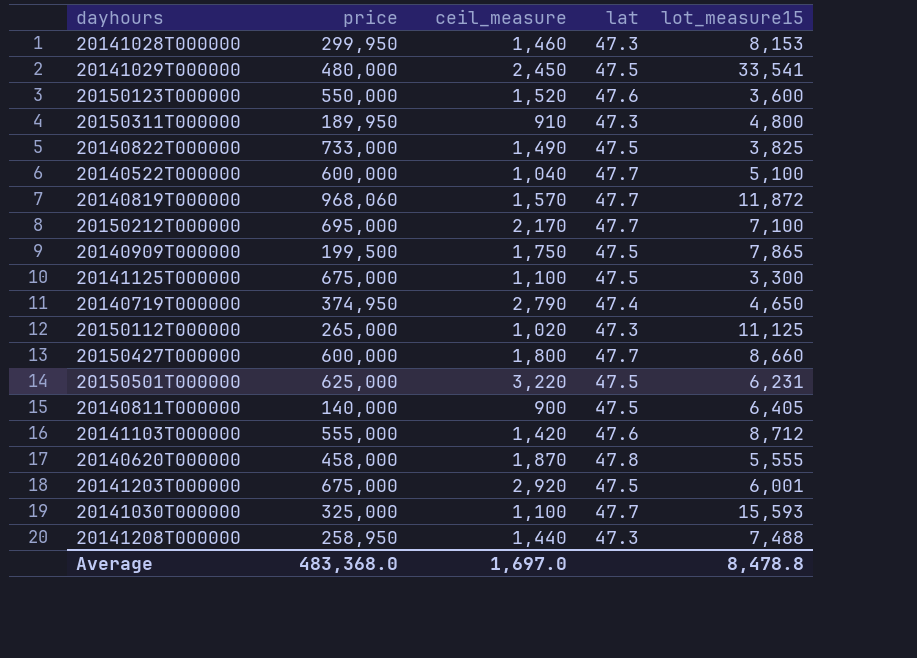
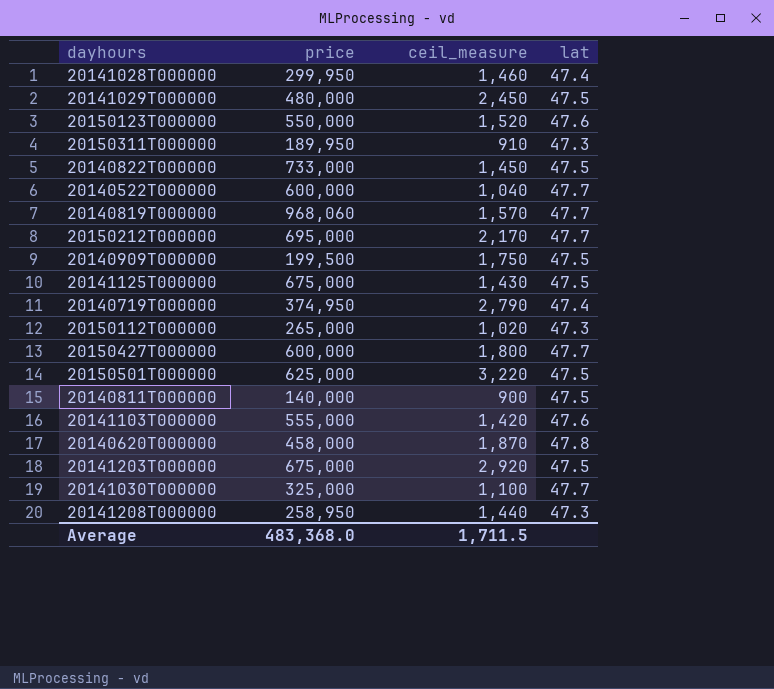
column lot_measure15 | position: 5 -> none
20141028T000000 | lat: 47.3 -> 47.4
20140822T000000 | ceil_measure: 1,490 -> 1,450
20141125T000000 | ceil_measure: 1,100 -> 1,430
Average | ceil_measure: 1,697.0 -> 1,711.5

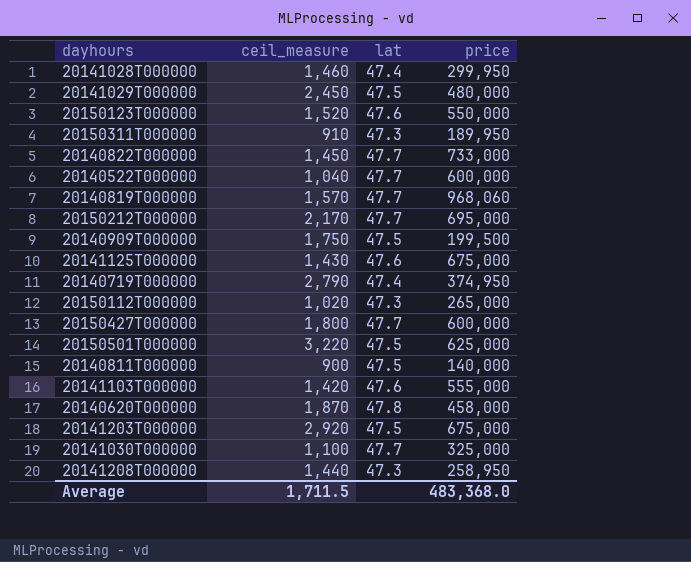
column price | position: 2 -> 4
20140822T000000 | lat: 47.5 -> 47.7
20141125T000000 | lat: 47.5 -> 47.6

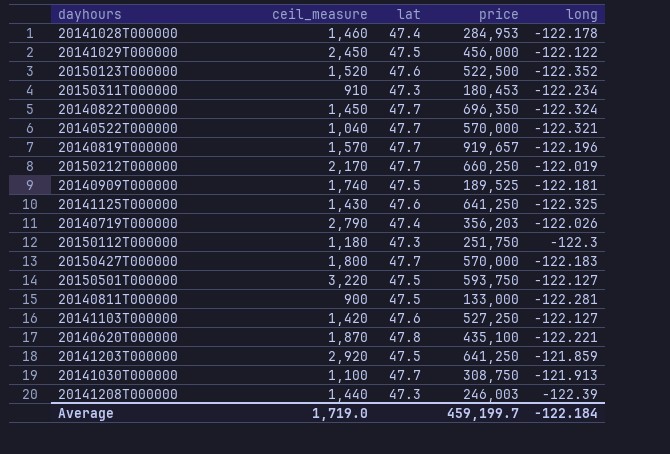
column long | position: none -> 5
20141028T000000 | price: 299,950 -> 284,953
20141029T000000 | price: 480,000 -> 456,000
20150123T000000 | price: 550,000 -> 522,500
20150311T000000 | price: 189,950 -> 180,453
20140822T000000 | price: 733,000 -> 696,350
20140522T000000 | price: 600,000 -> 570,000
20140819T000000 | price: 968,060 -> 919,657
20150212T000000 | price: 695,000 -> 660,250
20140909T000000 | ceil_measure: 1,750 -> 1,740
20140909T000000 | price: 199,500 -> 189,525
20141125T000000 | price: 675,000 -> 641,250
20140719T000000 | price: 374,950 -> 356,203
20150112T000000 | ceil_measure: 1,020 -> 1,180
20150112T000000 | price: 265,000 -> 251,750
20150427T000000 | price: 600,000 -> 570,000
20150501T000000 | price: 625,000 -> 593,750
20140811T000000 | price: 140,000 -> 133,000
20141103T000000 | price: 555,000 -> 527,250
20140620T000000 | price: 458,000 -> 435,100
20141203T000000 | price: 675,000 -> 641,250
20141030T000000 | price: 325,000 -> 308,750
20141208T000000 | price: 258,950 -> 246,003
Average | ceil_measure: 1,711.5 -> 1,719.0
Average | price: 483,368.0 -> 459,199.7

